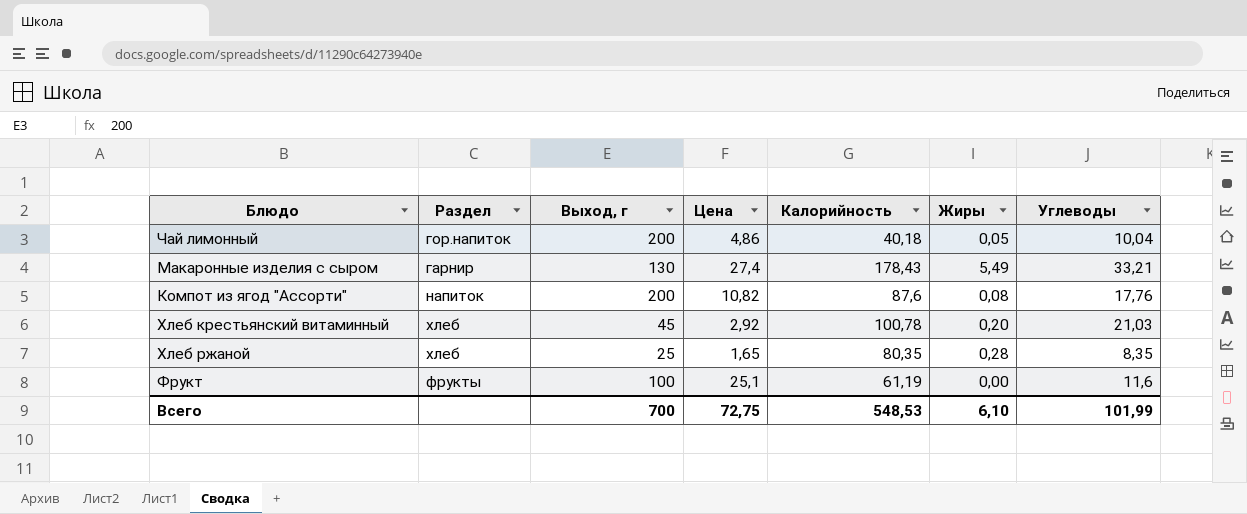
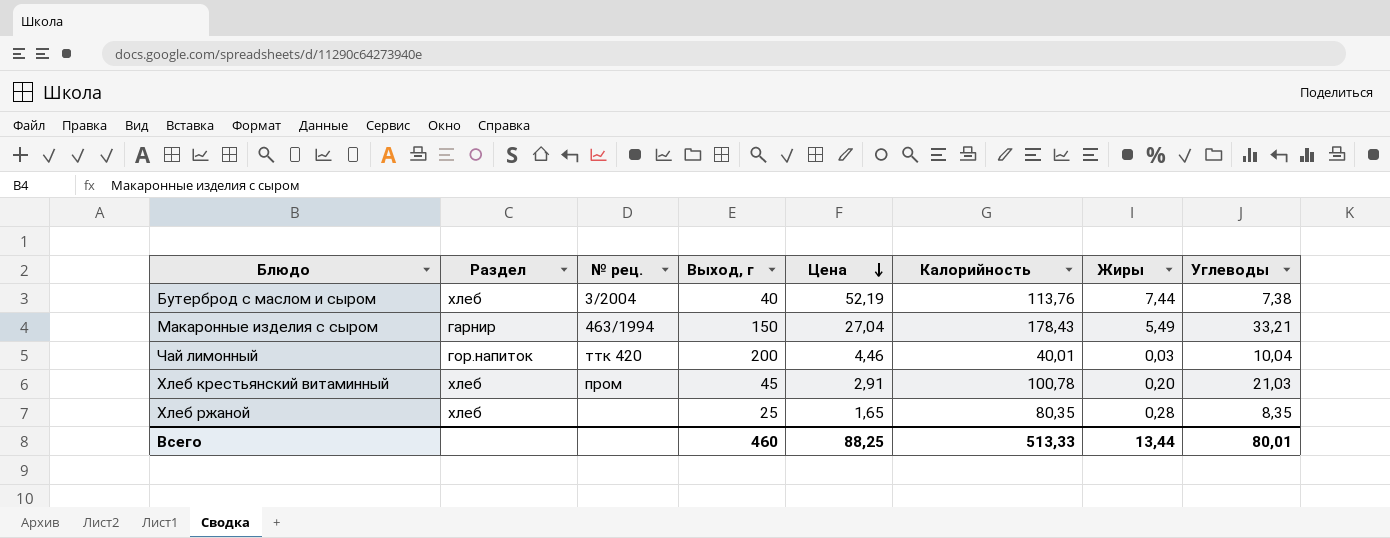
row order: none -> Цена descending
column № рец. | position: none -> 3
row Компот из ягод "Ассорти": напиток | 200 | 10,82 | 87,6 | 0,08 | 17,76 -> none
row Фрукт: фрукты | 100 | 25,1 | 61,19 | 0,00 | 11,6 -> none
row Бутерброд с маслом и сыром: none -> хлеб | 3/2004 | 40 | 52,19 | 113,76 | 7,44 | 7,38
Макаронные изделия с сыром | Выход, г: 130 -> 150
Макаронные изделия с сыром | Цена: 27,4 -> 27,04
Чай лимонный | Цена: 4,86 -> 4,46
Чай лимонный | Калорийность: 40,18 -> 40,01
Чай лимонный | Жиры: 0,05 -> 0,03
Хлеб крестьянский витаминный | Цена: 2,92 -> 2,91
Всего | Выход, г: 700 -> 460
Всего | Цена: 72,75 -> 88,25
Всего | Калорийность: 548,53 -> 513,33
Всего | Жиры: 6,10 -> 13,44
Всего | Углеводы: 101,99 -> 80,01

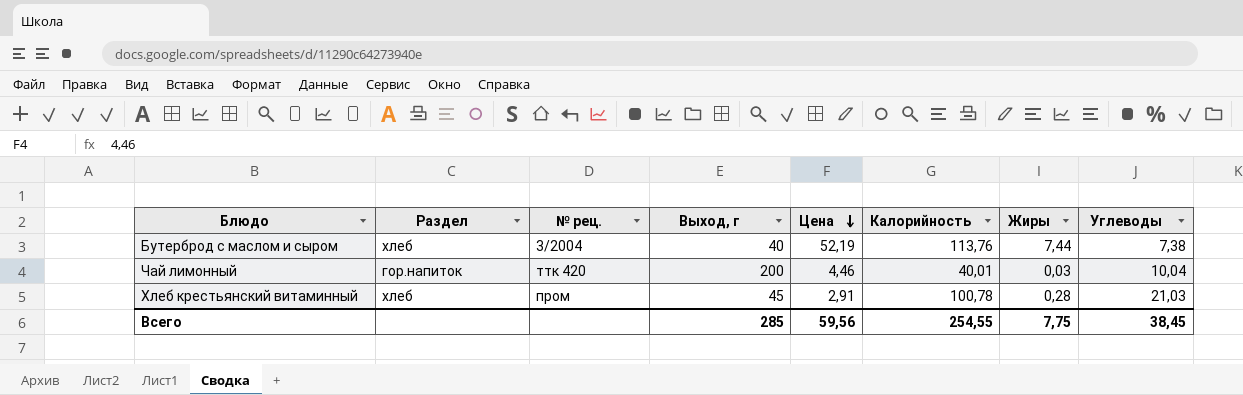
row Макаронные изделия с сыром: гарнир | 463/1994 | 150 | 27,04 | 178,43 | 5,49 | 33,21 -> none
row Хлеб ржаной: хлеб | none | 25 | 1,65 | 80,35 | 0,28 | 8,35 -> none
Хлеб крестьянский витаминный | Жиры: 0,20 -> 0,28
Всего | Выход, г: 460 -> 285
Всего | Цена: 88,25 -> 59,56
Всего | Калорийность: 513,33 -> 254,55
Всего | Жиры: 13,44 -> 7,75
Всего | Углеводы: 80,01 -> 38,45

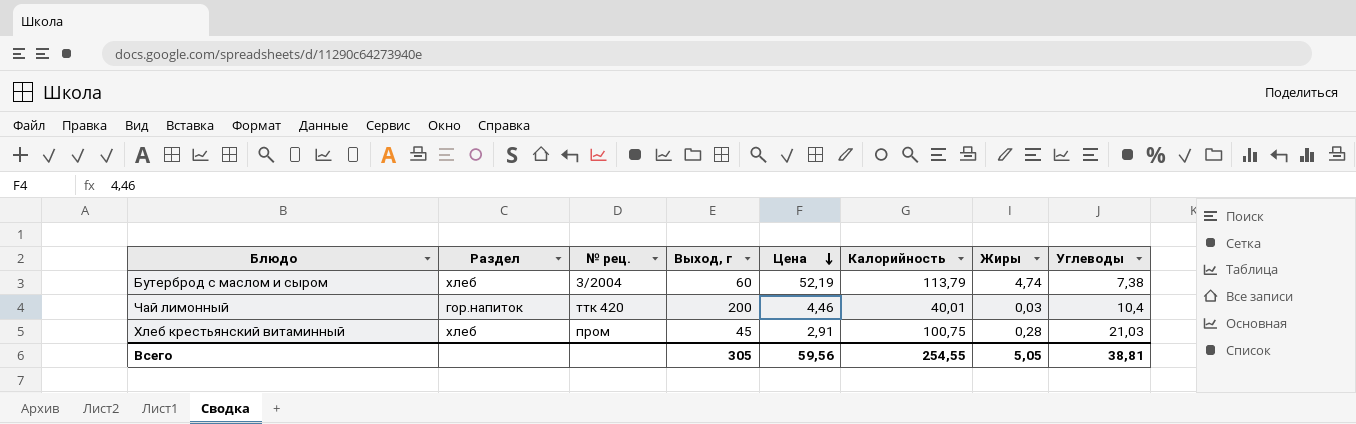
Бутерброд с маслом и сыром | Выход, г: 40 -> 60
Бутерброд с маслом и сыром | Калорийность: 113,76 -> 113,79
Бутерброд с маслом и сыром | Жиры: 7,44 -> 4,74
Чай лимонный | Углеводы: 10,04 -> 10,4
Хлеб крестьянский витаминный | Калорийность: 100,78 -> 100,75
Всего | Выход, г: 285 -> 305
Всего | Жиры: 7,75 -> 5,05
Всего | Углеводы: 38,45 -> 38,81

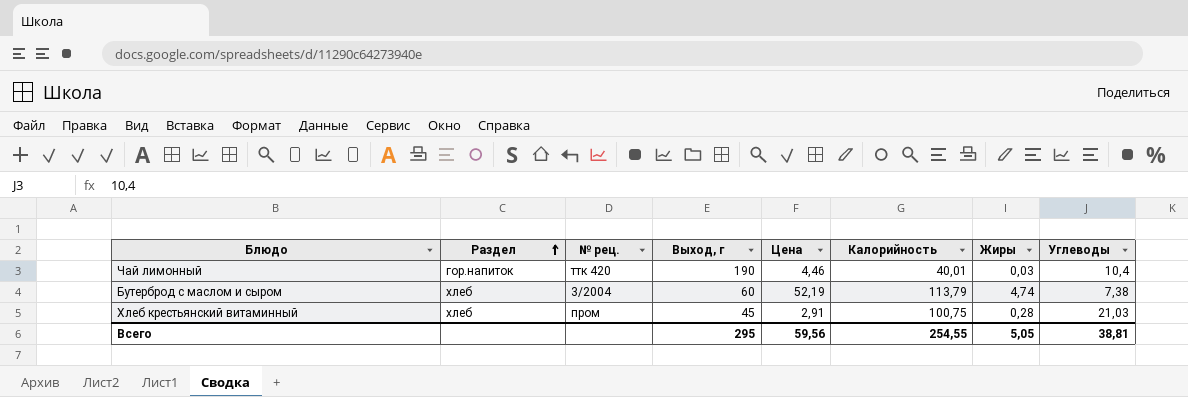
row order: Цена descending -> Раздел ascending
Чай лимонный | Выход, г: 200 -> 190
Всего | Выход, г: 305 -> 295

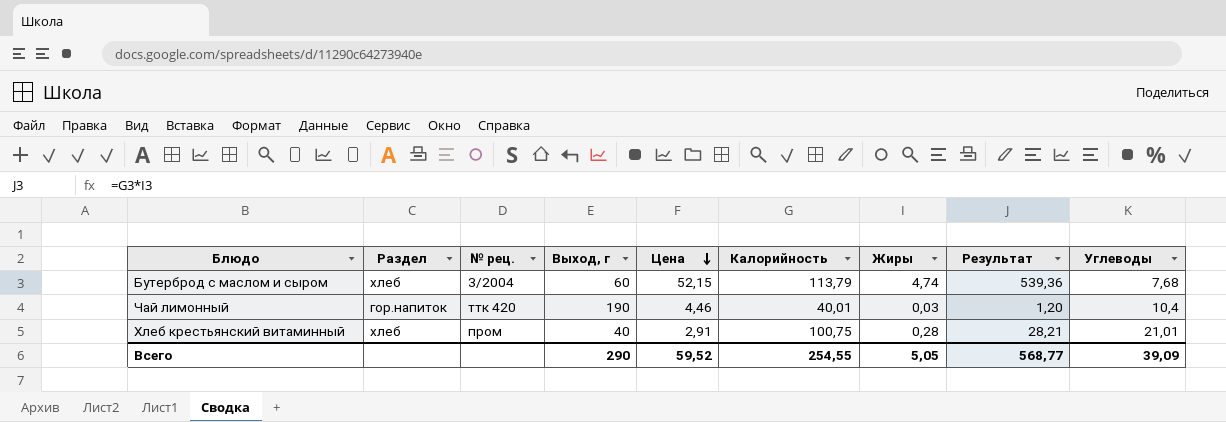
row order: Раздел ascending -> Цена descending
column Результат | formula: none -> [Калорийность] * [Жиры]
Бутерброд с маслом и сыром | Цена: 52,19 -> 52,15
Бутерброд с маслом и сыром | Углеводы: 7,38 -> 7,68
Хлеб крестьянский витаминный | Выход, г: 45 -> 40
Хлеб крестьянский витаминный | Углеводы: 21,03 -> 21,01
Всего | Выход, г: 295 -> 290
Всего | Цена: 59,56 -> 59,52
Всего | Углеводы: 38,81 -> 39,09

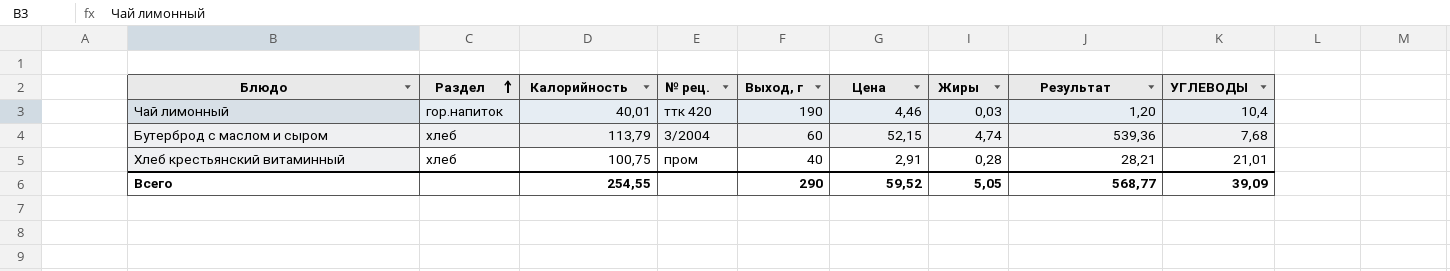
row order: Цена descending -> Раздел ascending
column Калорийность | position: 6 -> 3
column name: Углеводы -> УГЛЕВОДЫ

